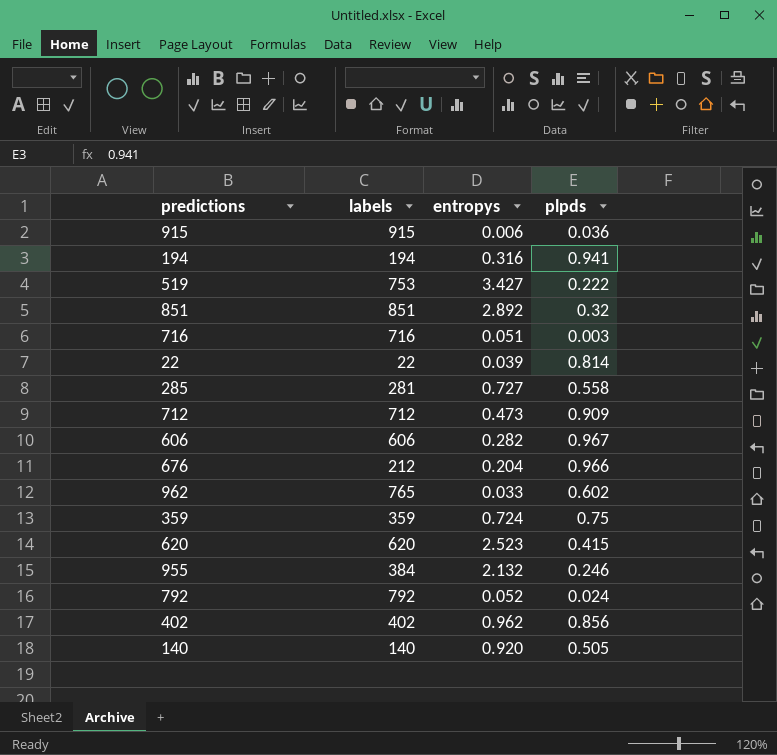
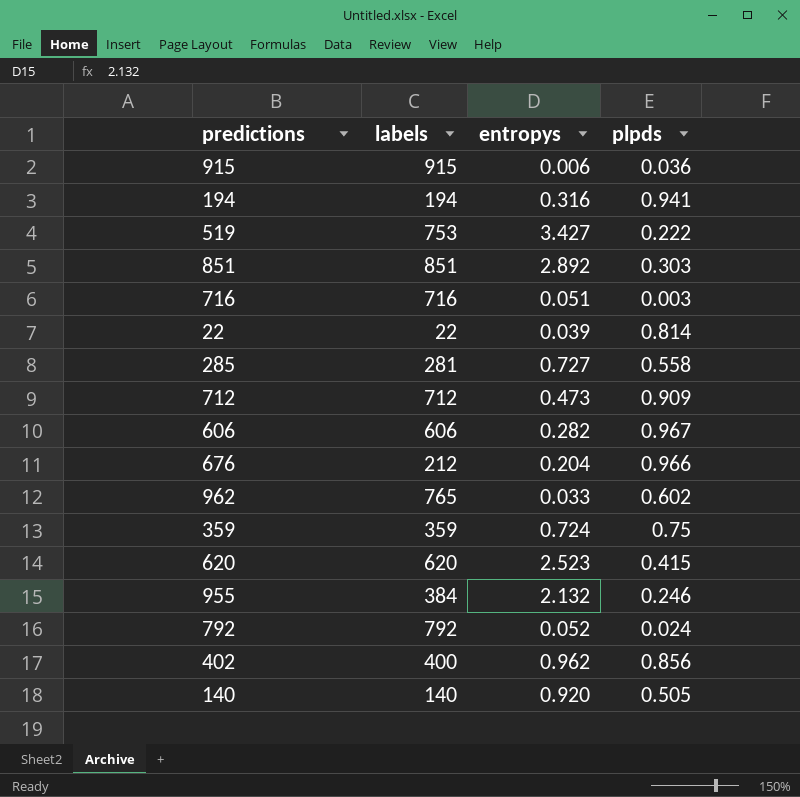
851 | plpds: 0.32 -> 0.303
402 | labels: 402 -> 400

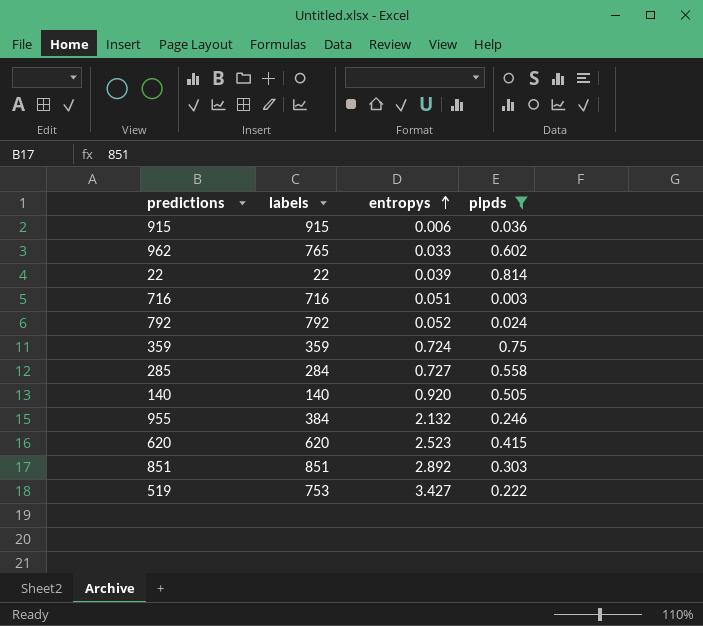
filter: none -> plpds <= 0.814
row order: none -> entropys ascending
285 | labels: 281 -> 284

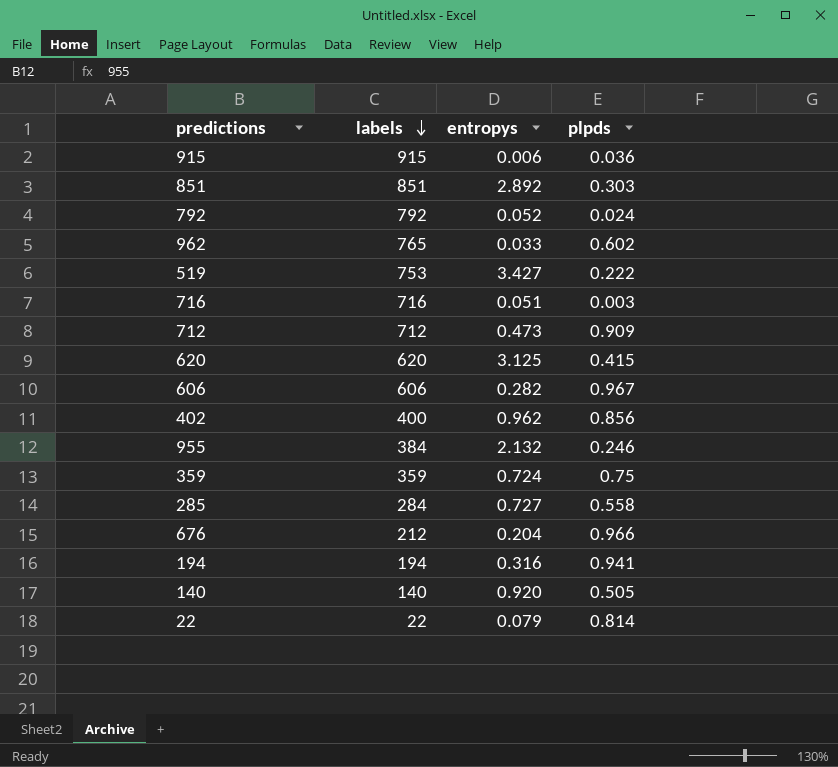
filter: plpds <= 0.814 -> none
row order: entropys ascending -> labels descending
620 | entropys: 2.523 -> 3.125
22 | entropys: 0.039 -> 0.079

